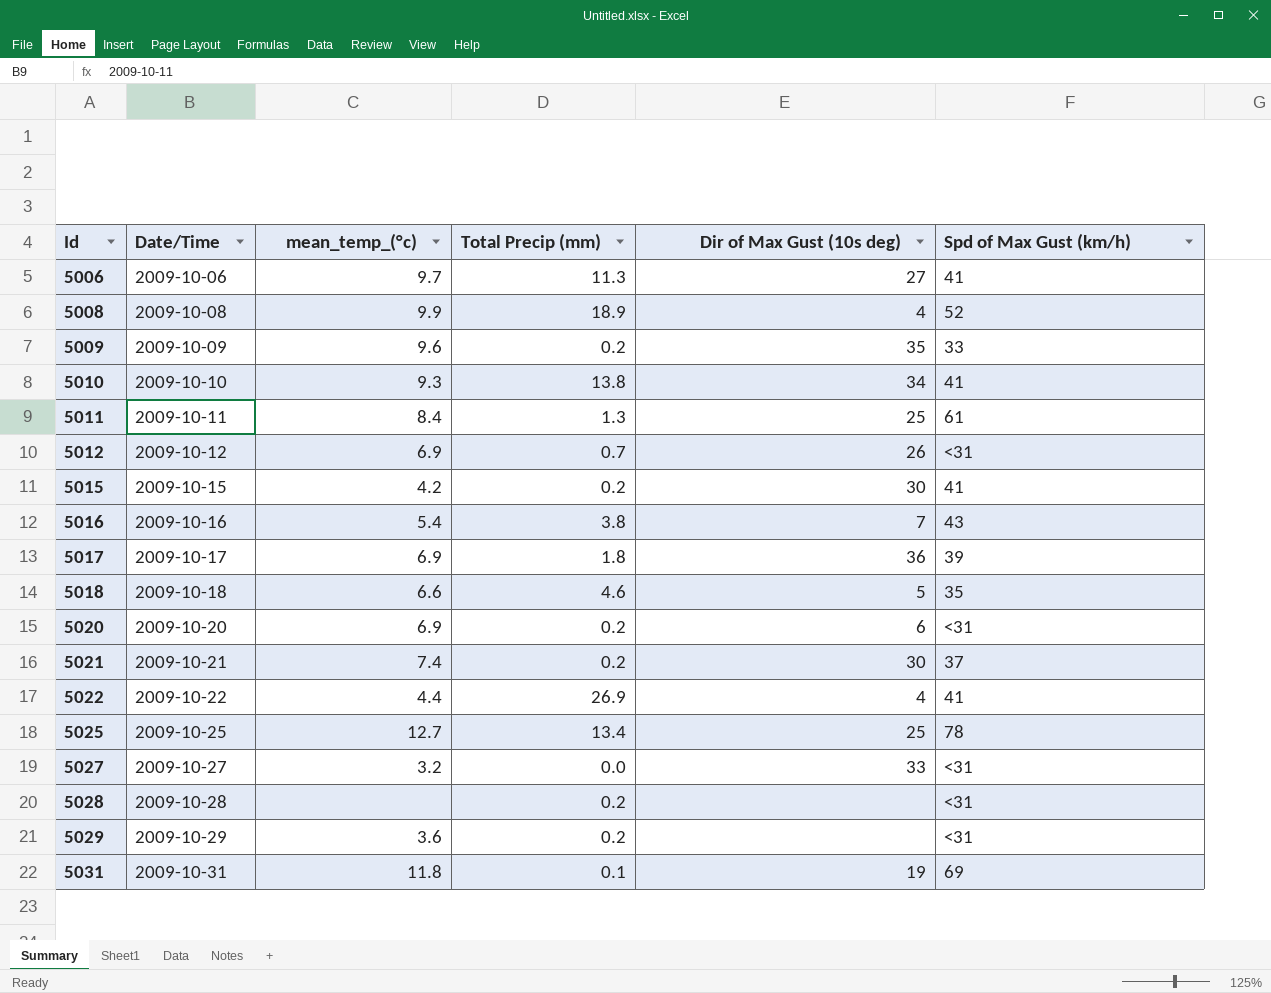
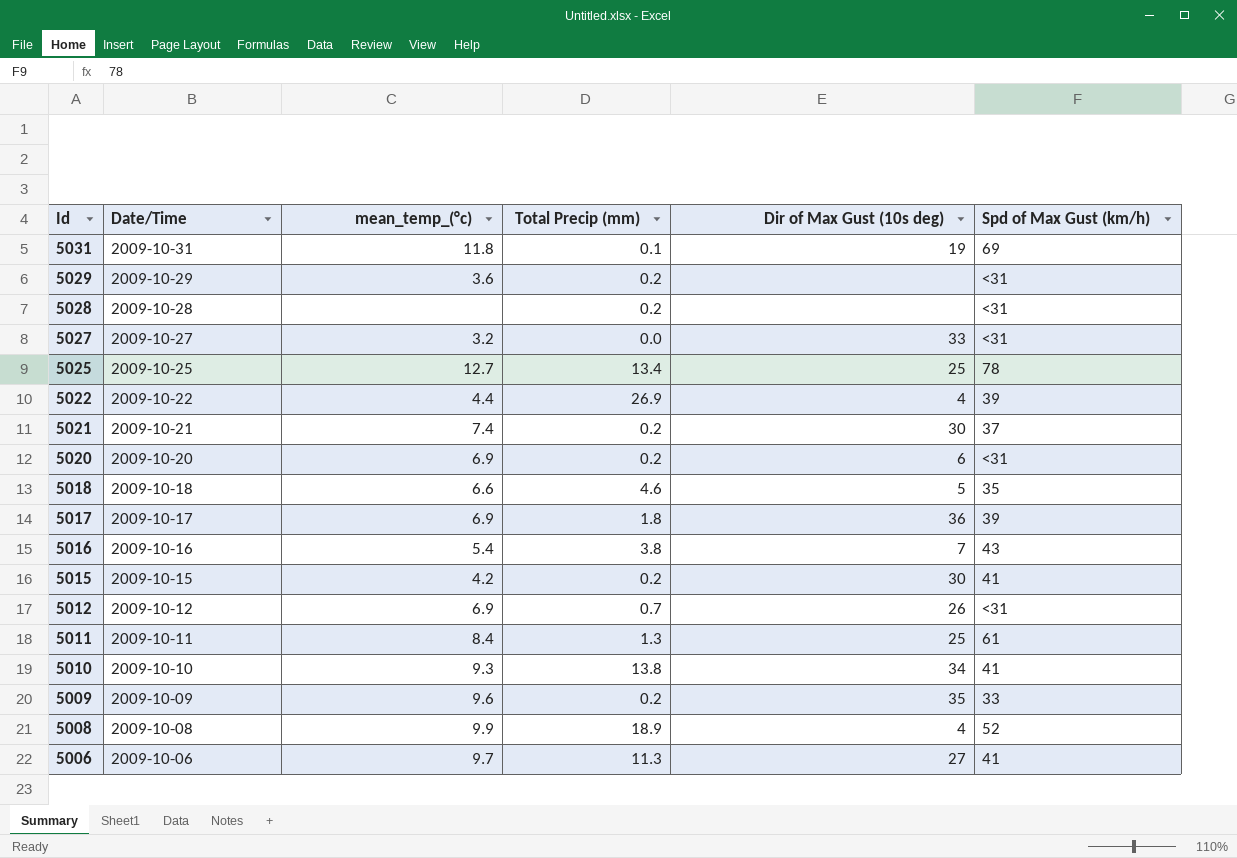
row order: Id ascending -> Id descending
5022 | Spd of Max Gust (km/h): 41 -> 39

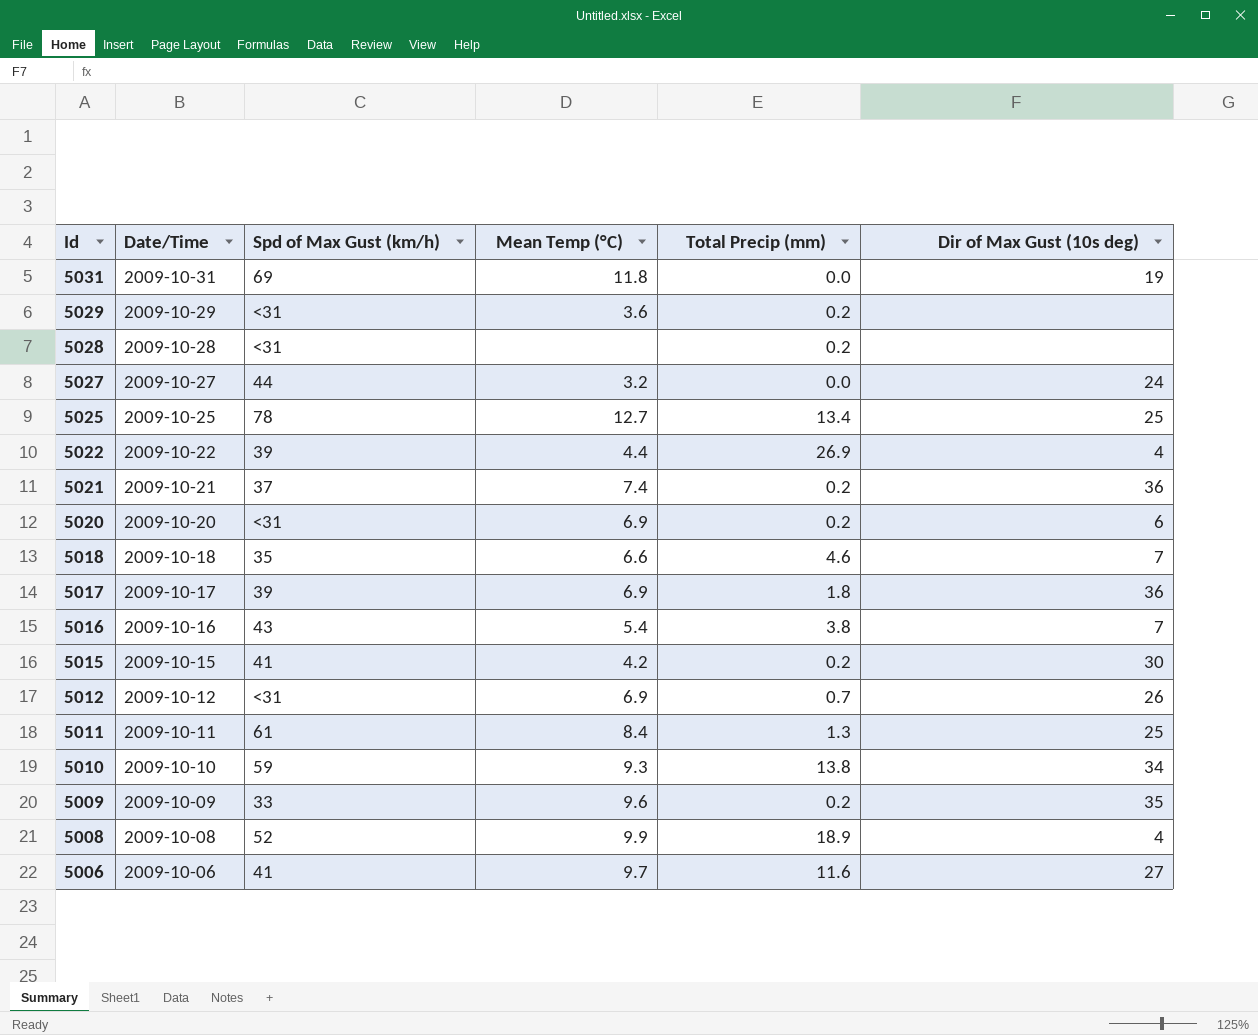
column Spd of Max Gust (km/h) | position: 6 -> 3
column name: mean_temp_(°c) -> Mean Temp (°C)
5031 | Total Precip (mm): 0.1 -> 0.0
5027 | Spd of Max Gust (km/h): <31 -> 44
5027 | Dir of Max Gust (10s deg): 33 -> 24
5021 | Dir of Max Gust (10s deg): 30 -> 36
5018 | Dir of Max Gust (10s deg): 5 -> 7
5010 | Spd of Max Gust (km/h): 41 -> 59
5006 | Total Precip (mm): 11.3 -> 11.6

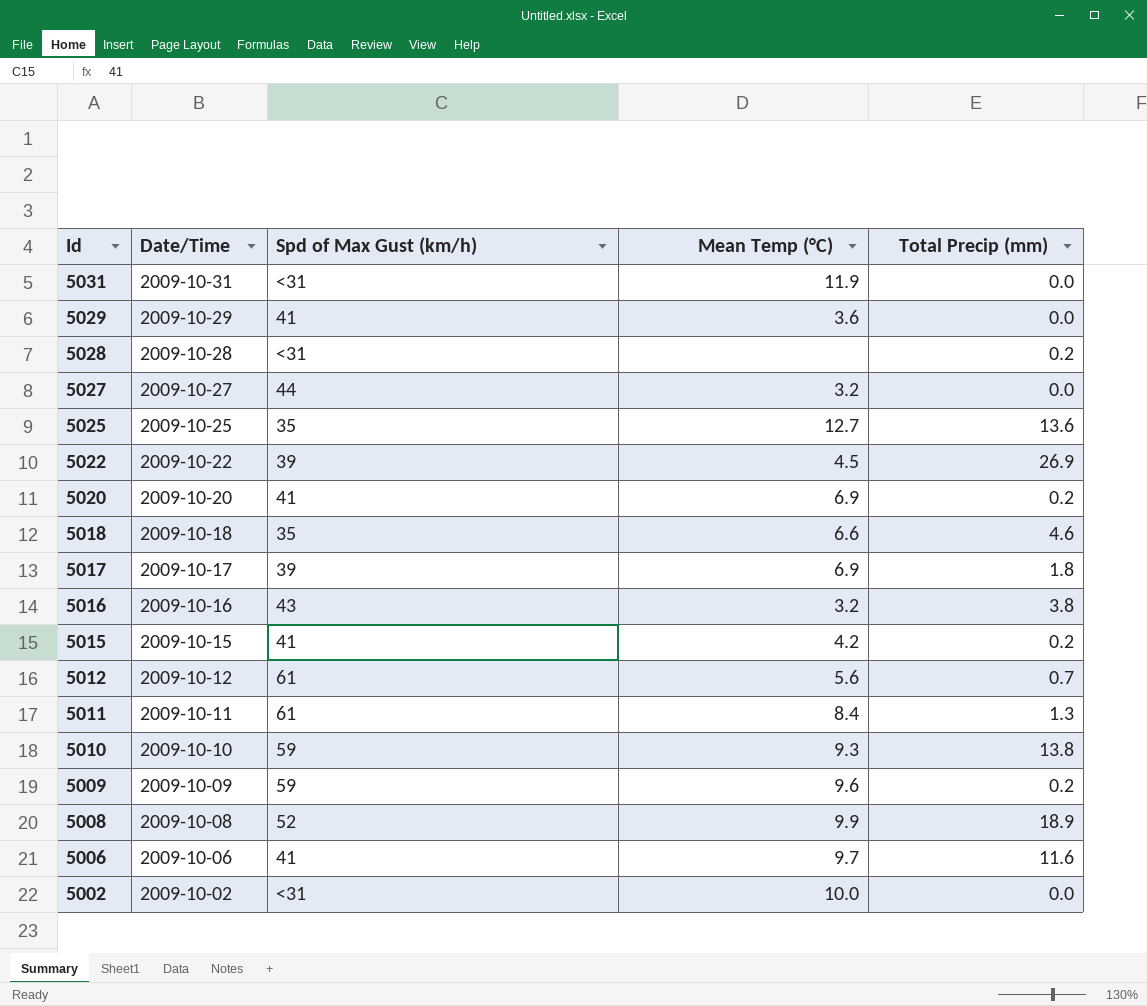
column Dir of Max Gust (10s deg) | position: 6 -> none
row 5021: 2009-10-21 | 37 | 7.4 | 0.2 | 36 -> none
5031 | Spd of Max Gust (km/h): 69 -> <31
5031 | Mean Temp (°C): 11.8 -> 11.9
5029 | Spd of Max Gust (km/h): <31 -> 41
5029 | Total Precip (mm): 0.2 -> 0.0
5025 | Spd of Max Gust (km/h): 78 -> 35
5025 | Total Precip (mm): 13.4 -> 13.6
5022 | Mean Temp (°C): 4.4 -> 4.5
5020 | Spd of Max Gust (km/h): <31 -> 41
5016 | Mean Temp (°C): 5.4 -> 3.2
5012 | Spd of Max Gust (km/h): <31 -> 61
5012 | Mean Temp (°C): 6.9 -> 5.6
5009 | Spd of Max Gust (km/h): 33 -> 59
row 5002: none -> 2009-10-02 | <31 | 10.0 | 0.0

